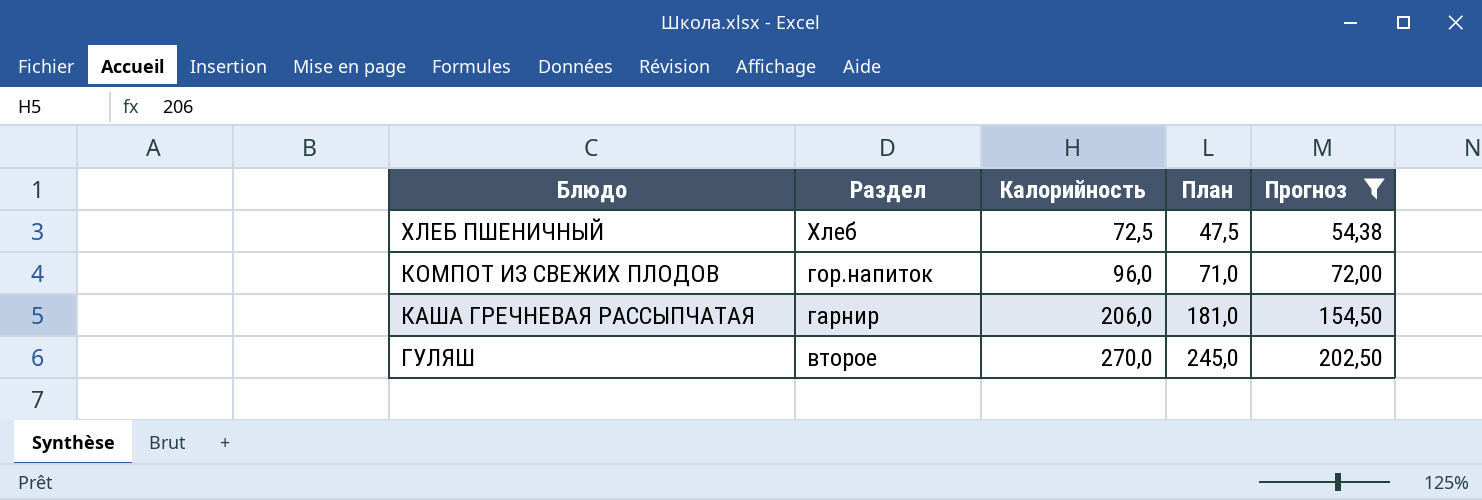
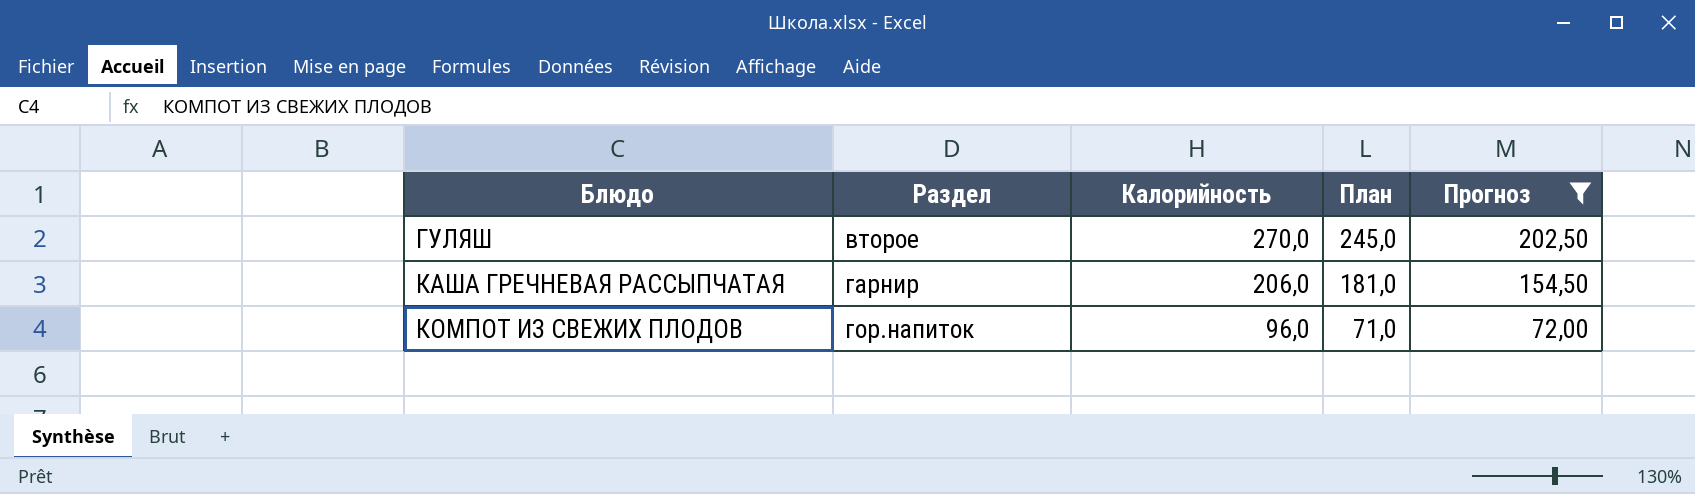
row order: Блюдо descending -> Блюдо ascending
row ХЛЕБ ПШЕНИЧНЫЙ: Хлеб | 72,5 | 47,5 | 54,38 -> none

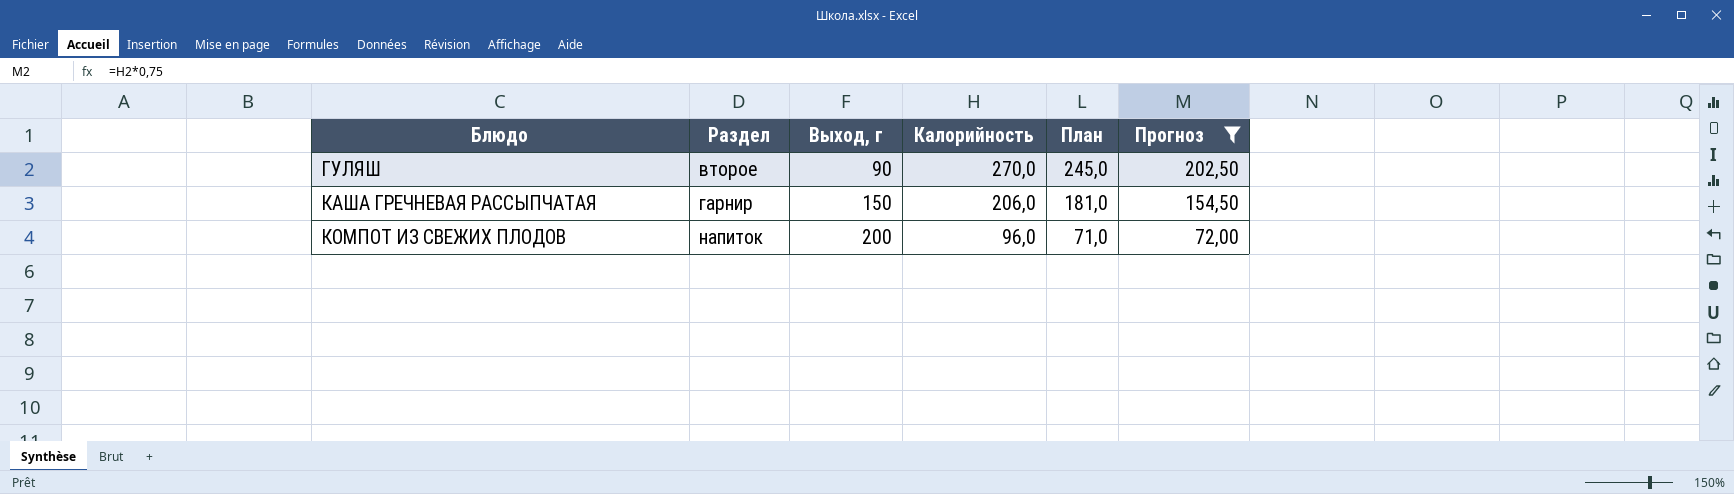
column Выход, г | position: none -> 3
КОМПОТ ИЗ СВЕЖИХ ПЛОДОВ | Раздел: гор.напиток -> напиток

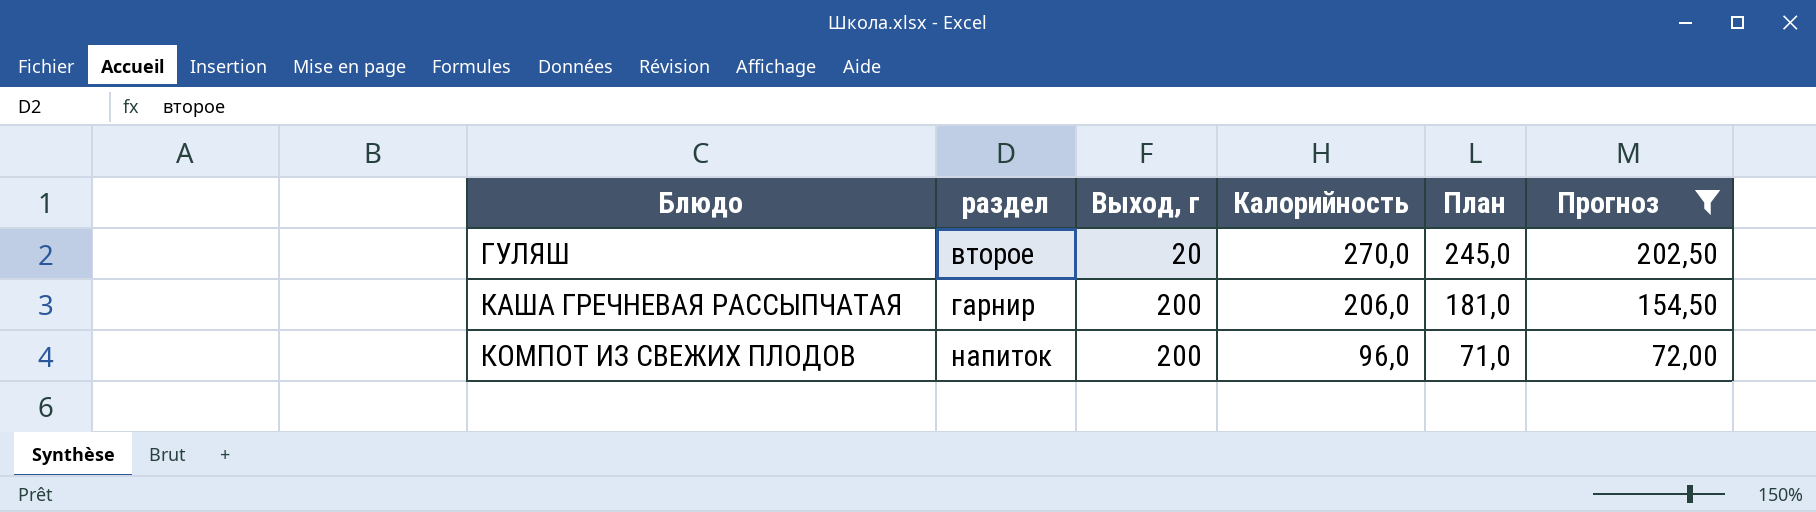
column name: Раздел -> раздел
ГУЛЯШ | Выход, г: 90 -> 20
КАША ГРЕЧНЕВАЯ РАССЫПЧАТАЯ | Выход, г: 150 -> 200

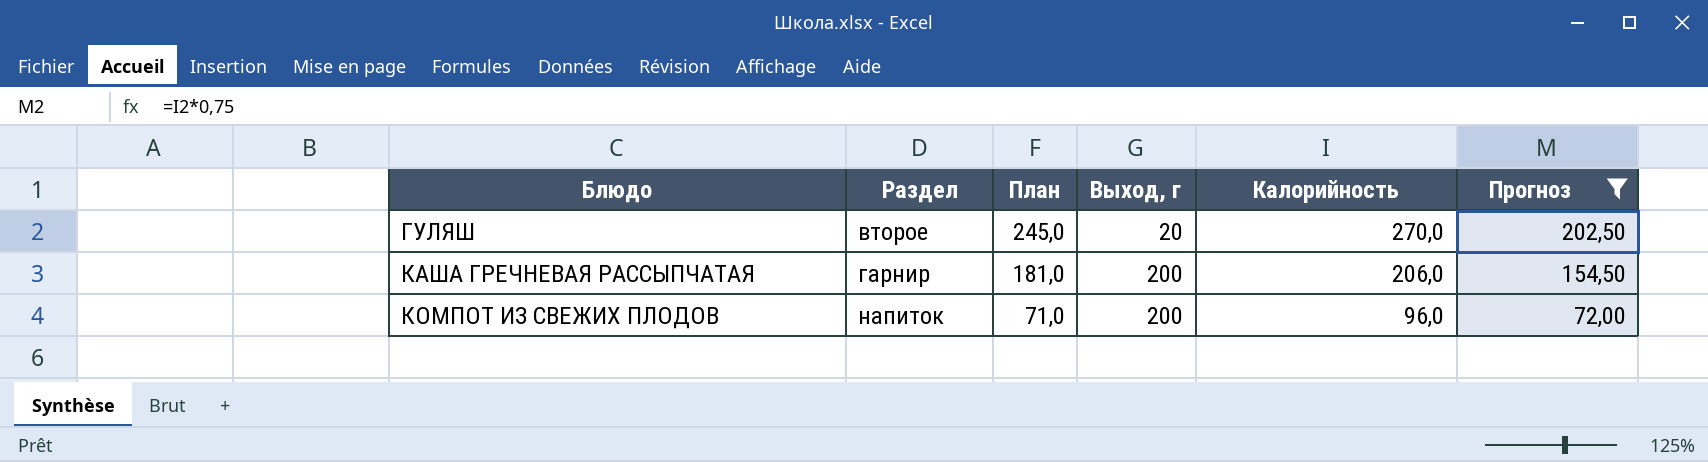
column name: раздел -> Раздел
column План | position: 5 -> 3

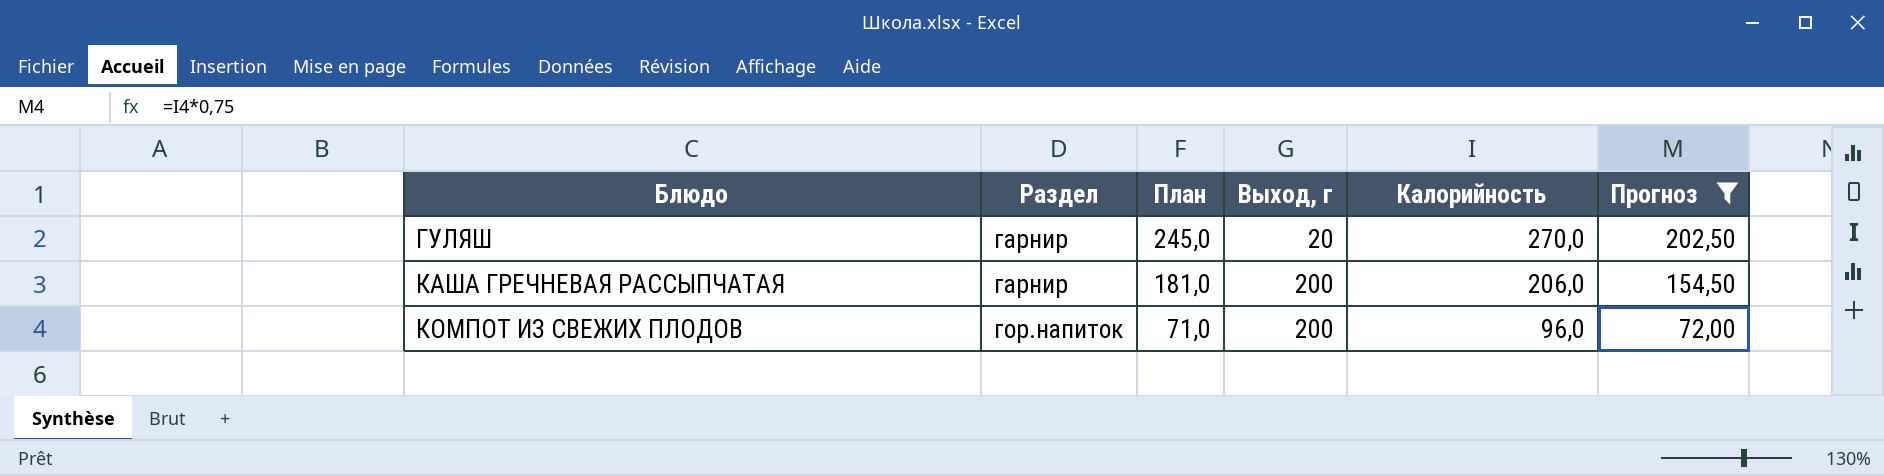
ГУЛЯШ | Раздел: второе -> гарнир
КОМПОТ ИЗ СВЕЖИХ ПЛОДОВ | Раздел: напиток -> гор.напиток

